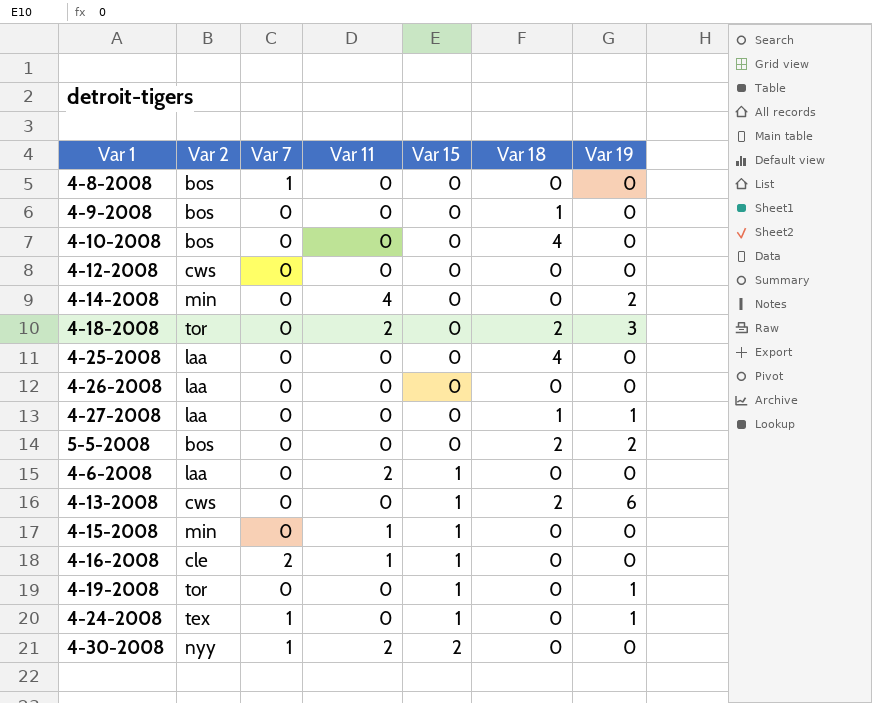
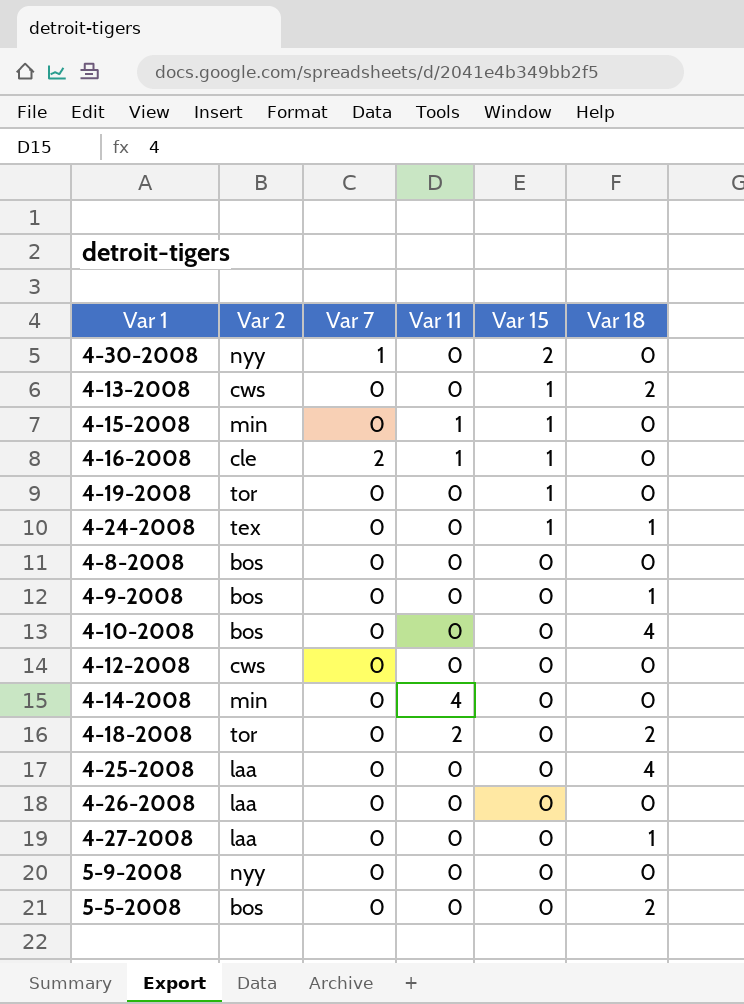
row order: Var 15 ascending -> Var 15 descending
column Var 19 | position: 7 -> none
row 4-6-2008: laa | 0 | 2 | 1 | 0 | 0 -> none
4-30-2008 | Var 11: 2 -> 0
4-24-2008 | Var 7: 1 -> 0
4-24-2008 | Var 18: 0 -> 1
4-8-2008 | Var 7: 1 -> 0
row 5-9-2008: none -> nyy | 0 | 0 | 0 | 0

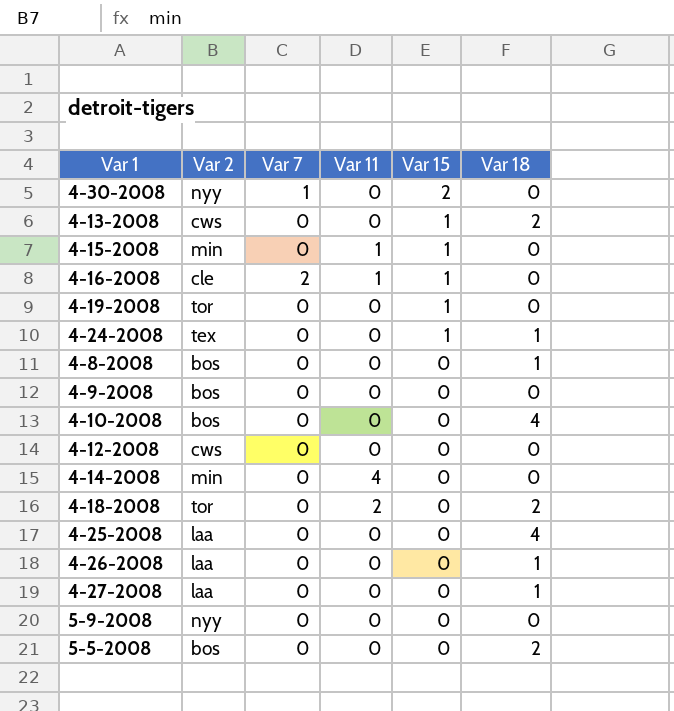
4-8-2008 | Var 18: 0 -> 1
4-9-2008 | Var 18: 1 -> 0
4-26-2008 | Var 18: 0 -> 1

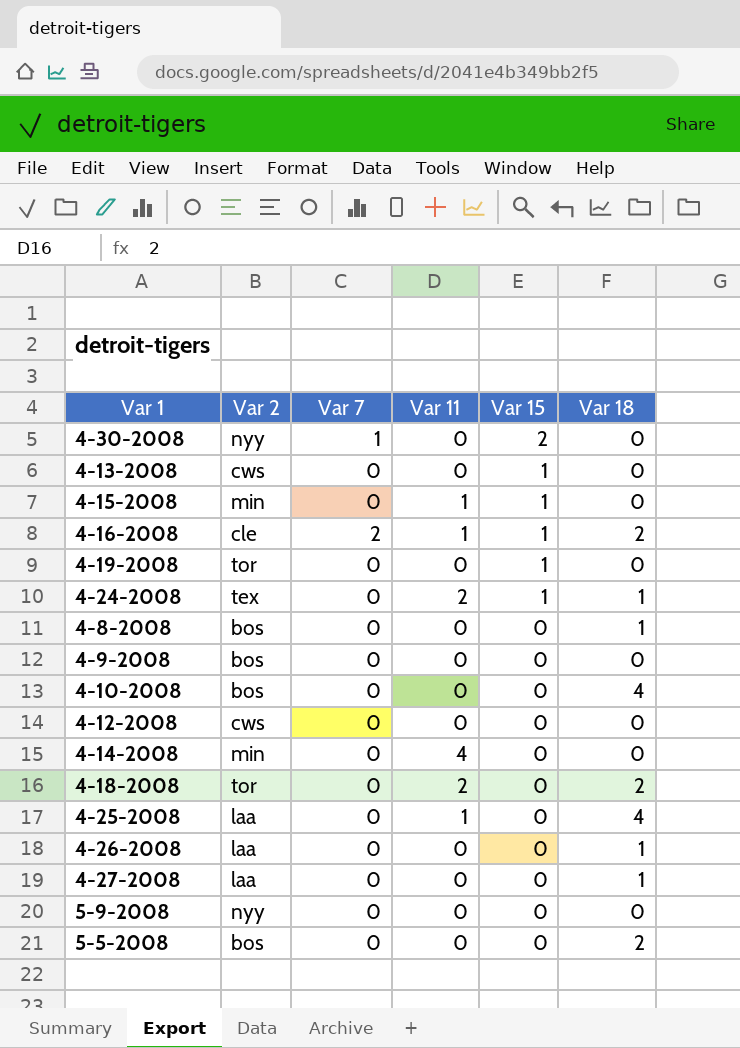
4-13-2008 | Var 18: 2 -> 0
4-16-2008 | Var 18: 0 -> 2
4-24-2008 | Var 11: 0 -> 2
4-25-2008 | Var 11: 0 -> 1

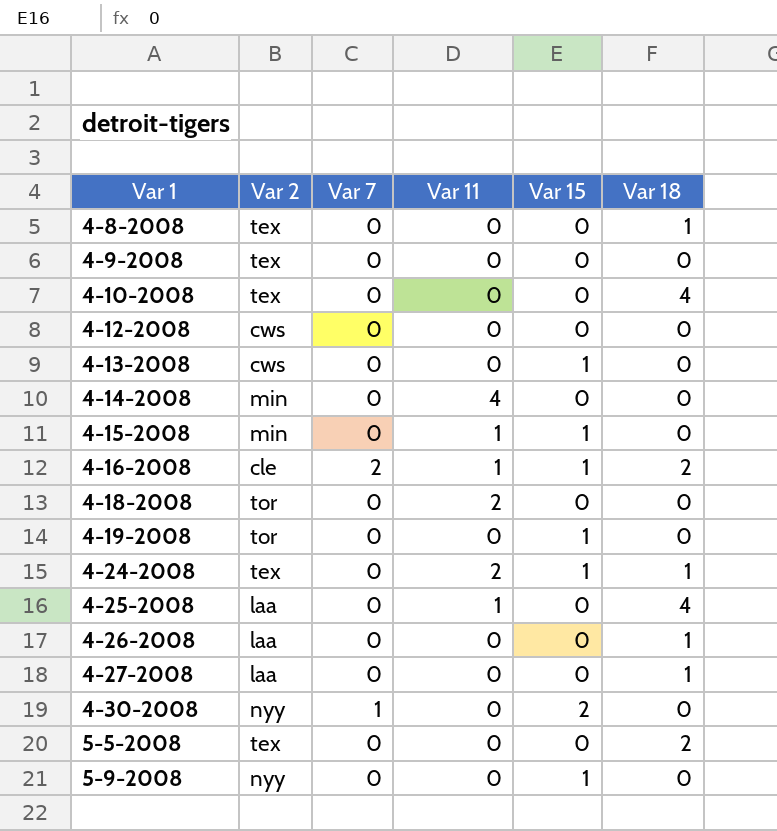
row order: Var 15 descending -> Var 1 ascending
4-8-2008 | Var 2: bos -> tex
4-9-2008 | Var 2: bos -> tex
4-10-2008 | Var 2: bos -> tex
4-18-2008 | Var 18: 2 -> 0
5-5-2008 | Var 2: bos -> tex
5-9-2008 | Var 15: 0 -> 1

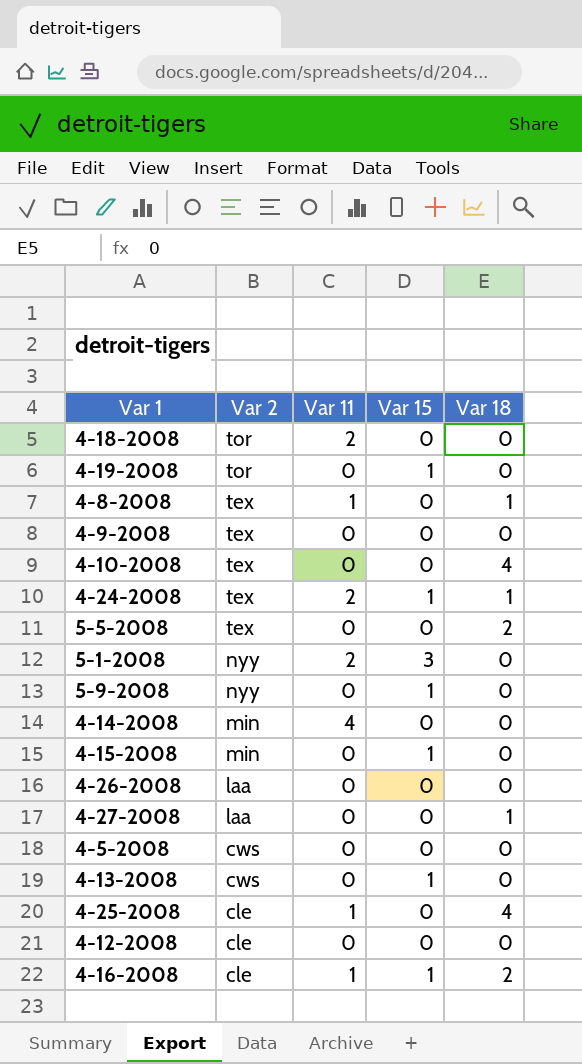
row order: Var 1 ascending -> Var 2 descending
column Var 7 | position: 3 -> none
row 4-30-2008: nyy | 1 | 0 | 2 | 0 -> none
4-8-2008 | Var 11: 0 -> 1
row 5-1-2008: none -> nyy | 2 | 3 | 0
4-15-2008 | Var 11: 1 -> 0
4-26-2008 | Var 18: 1 -> 0
row 4-5-2008: none -> cws | 0 | 0 | 0
4-25-2008 | Var 2: laa -> cle
4-12-2008 | Var 2: cws -> cle

